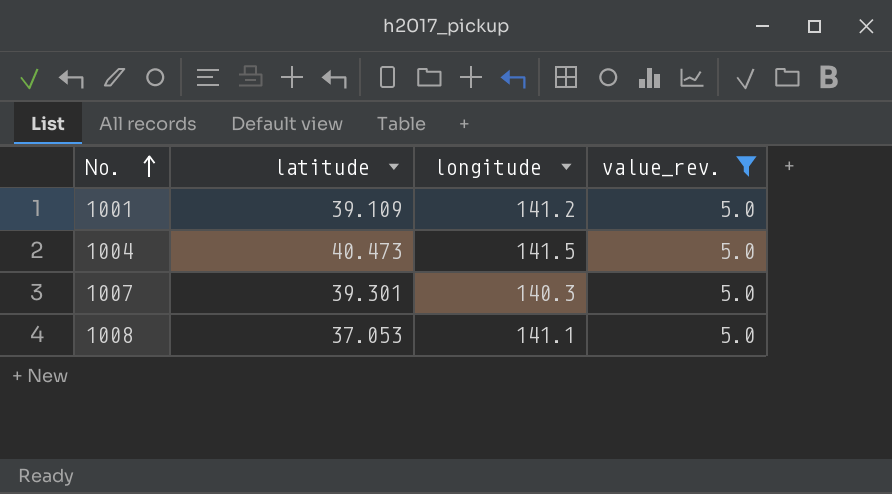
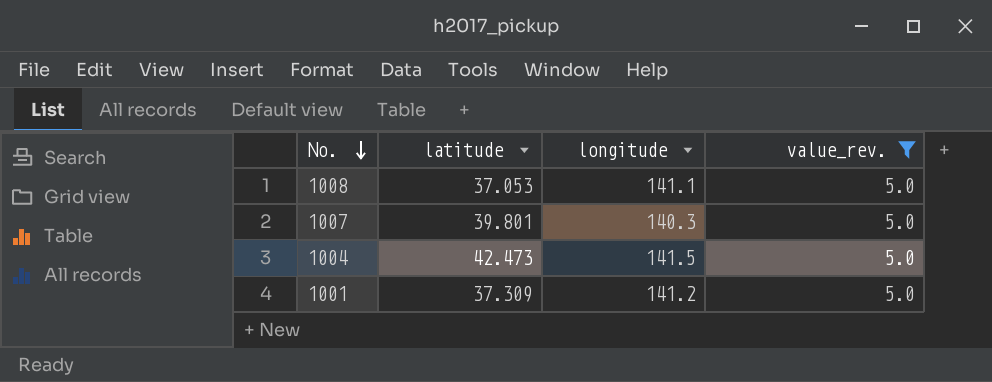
row order: No. ascending -> No. descending
1007 | latitude: 39.301 -> 39.801
1004 | latitude: 40.473 -> 42.473
1001 | latitude: 39.109 -> 37.309

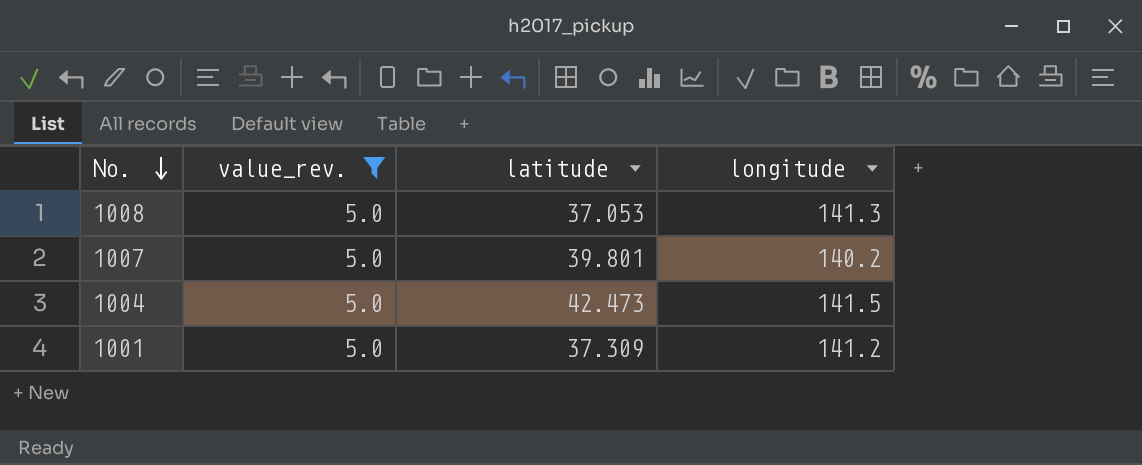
column value_rev. | position: 4 -> 2
1008 | longitude: 141.1 -> 141.3
1007 | longitude: 140.3 -> 140.2

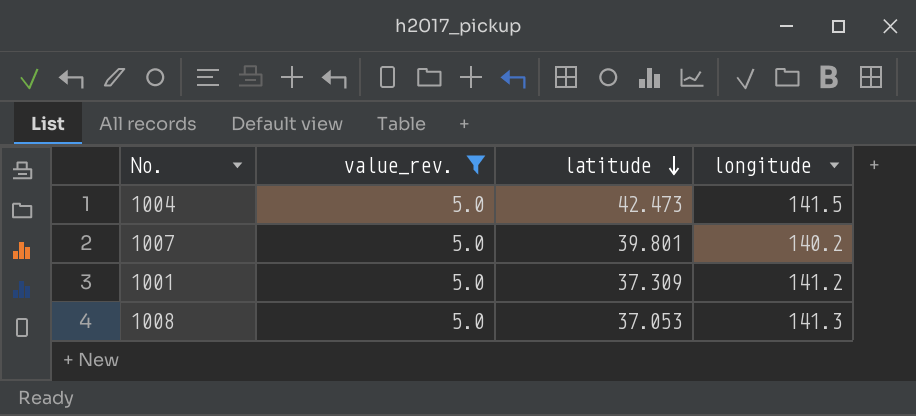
row order: No. descending -> latitude descending

